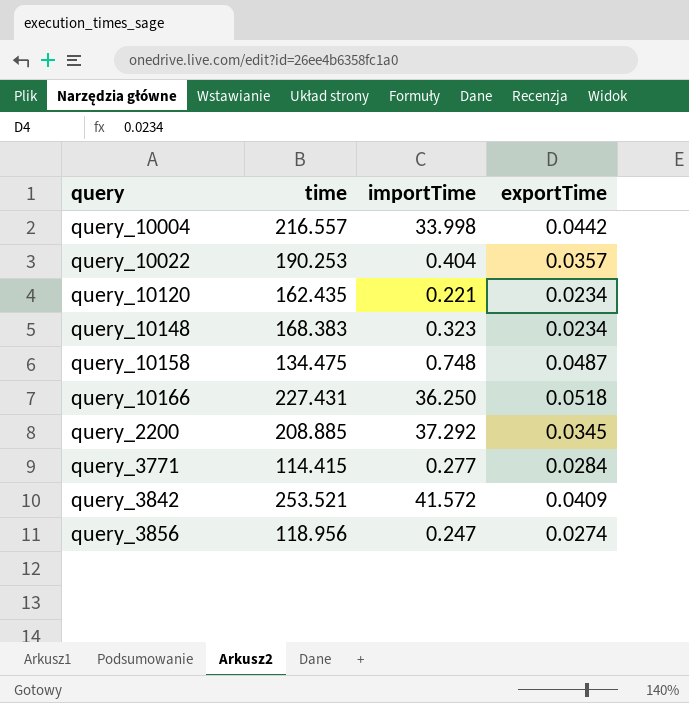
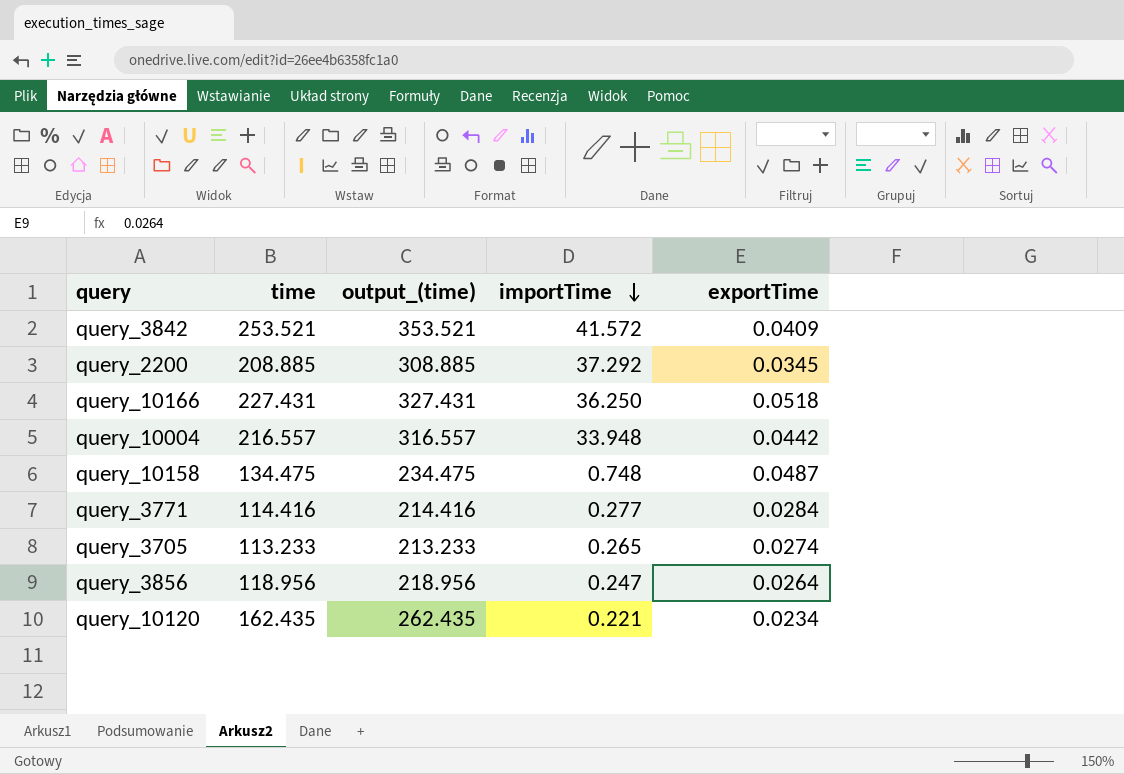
row order: none -> importTime descending
column output_(time) | formula: none -> [time] + 100
row query_10022: 190.253 | 0.404 | 0.0357 -> none
row query_10148: 168.383 | 0.323 | 0.0234 -> none
query_10004 | importTime: 33.998 -> 33.948
query_3771 | time: 114.415 -> 114.416
row query_3705: none -> 113.233 | 213.233 | 0.265 | 0.0274
query_3856 | exportTime: 0.0274 -> 0.0264

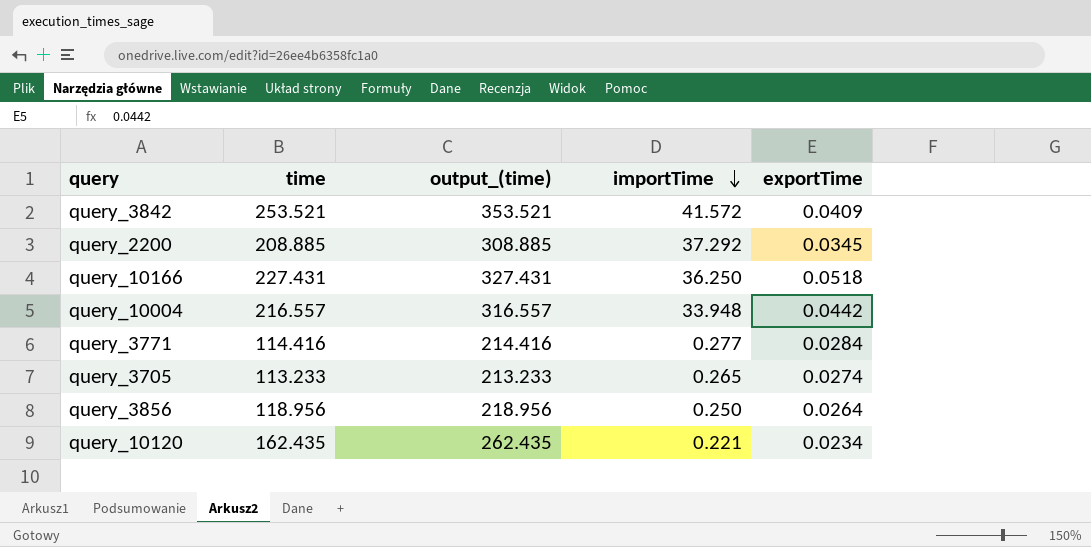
row query_10158: 134.475 | 234.475 | 0.748 | 0.0487 -> none
query_3856 | importTime: 0.247 -> 0.250

